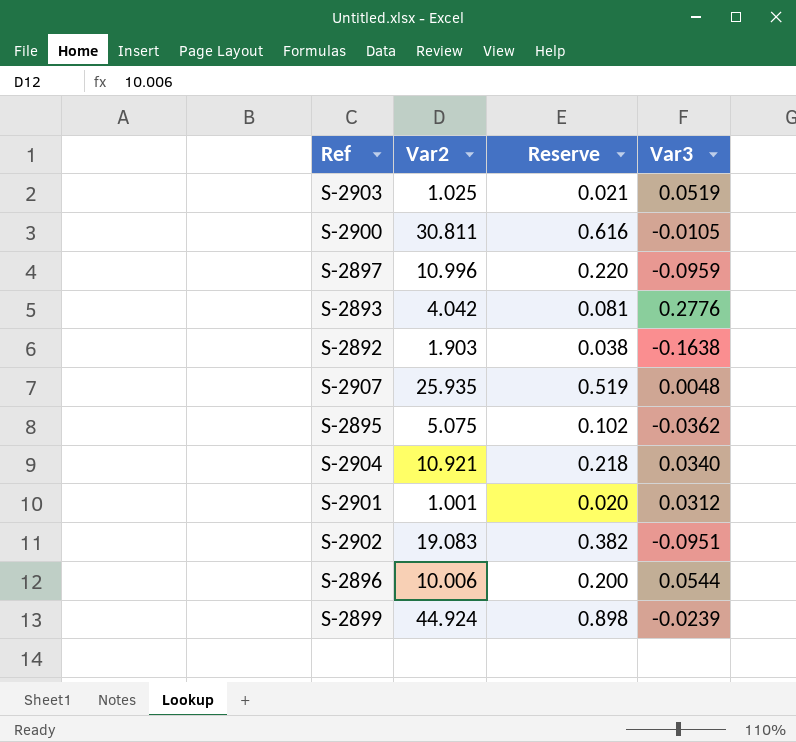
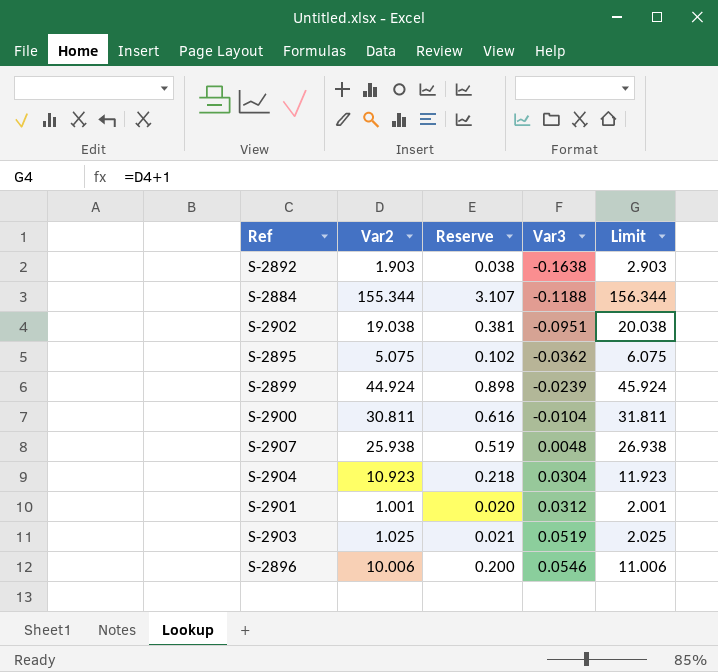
row order: none -> Var3 ascending
column Limit | formula: none -> [Var2] + 1
row S-2897: 10.996 | 0.220 | -0.0959 -> none
row S-2893: 4.042 | 0.081 | 0.2776 -> none
row S-2884: none -> 155.344 | 3.107 | -0.1188 | 156.344
S-2902 | Var2: 19.083 -> 19.038
S-2902 | Reserve: 0.382 -> 0.381
S-2900 | Var3: -0.0105 -> -0.0104
S-2907 | Var2: 25.935 -> 25.938
S-2904 | Var2: 10.921 -> 10.923
S-2904 | Var3: 0.0340 -> 0.0304
S-2896 | Var3: 0.0544 -> 0.0546

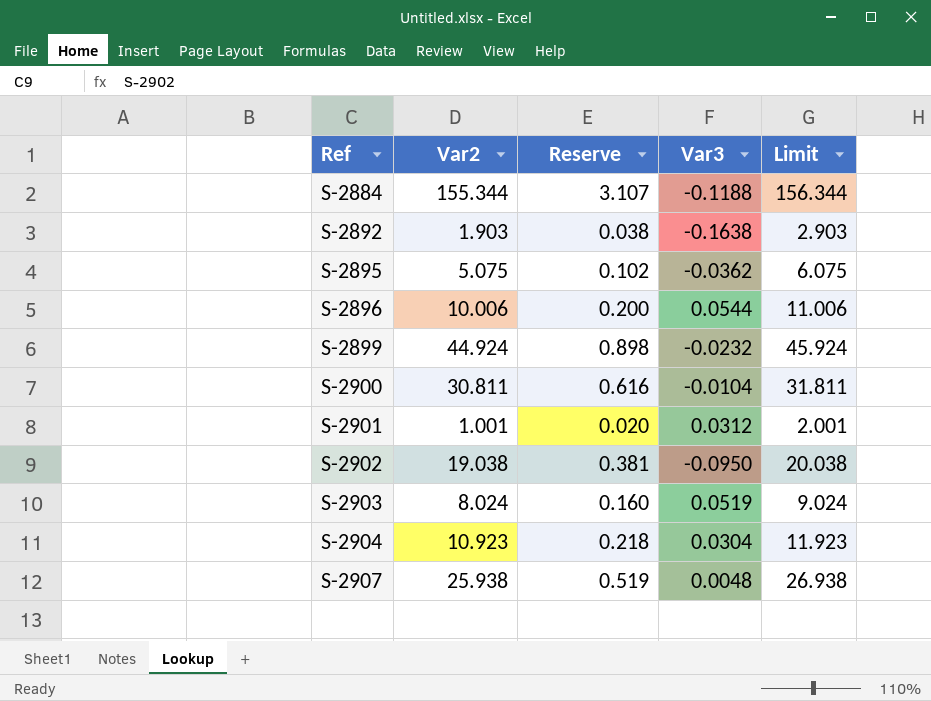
row order: Var3 ascending -> Ref ascending
S-2896 | Var3: 0.0546 -> 0.0544
S-2899 | Var3: -0.0239 -> -0.0232
S-2902 | Var3: -0.0951 -> -0.0950
S-2903 | Var2: 1.025 -> 8.024
S-2903 | Reserve: 0.021 -> 0.160
S-2903 | Limit: 2.025 -> 9.024

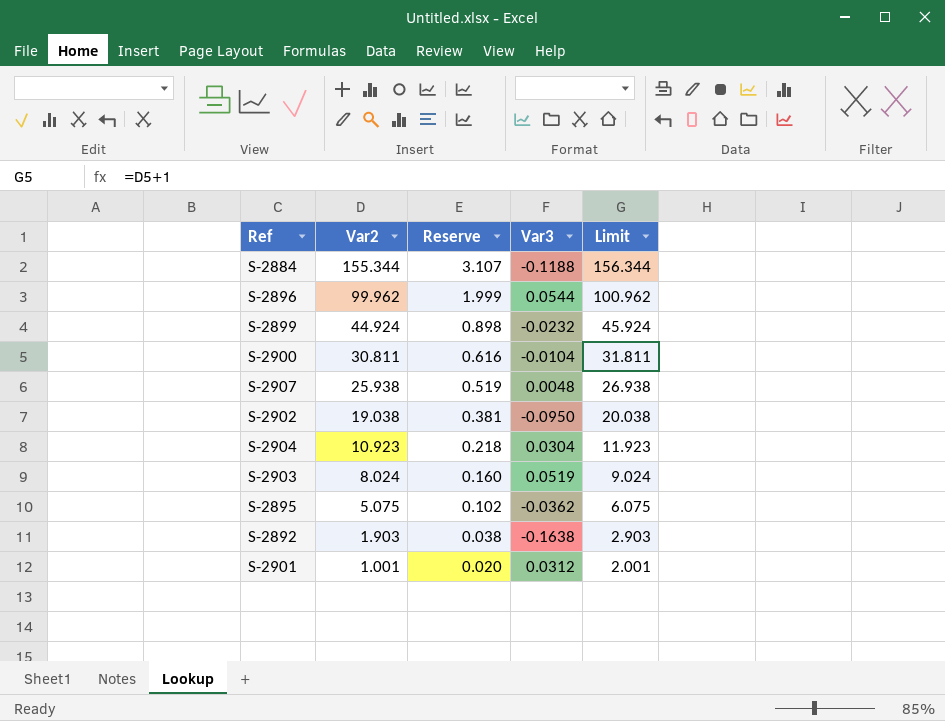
row order: Ref ascending -> Var2 descending
S-2896 | Var2: 10.006 -> 99.962
S-2896 | Reserve: 0.200 -> 1.999
S-2896 | Limit: 11.006 -> 100.962

